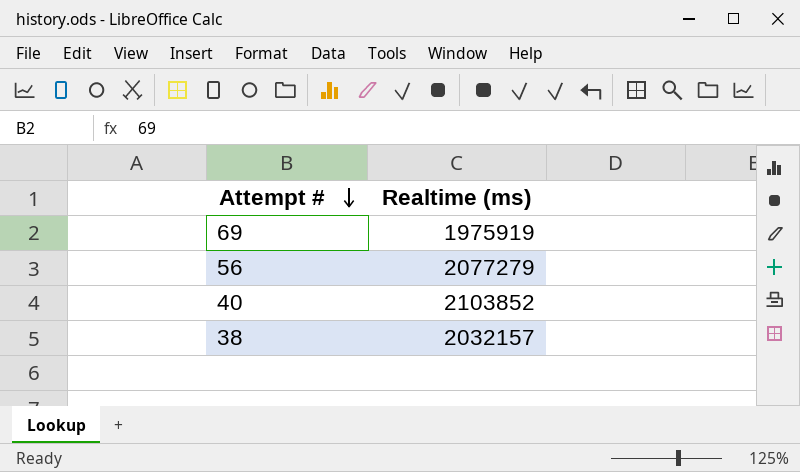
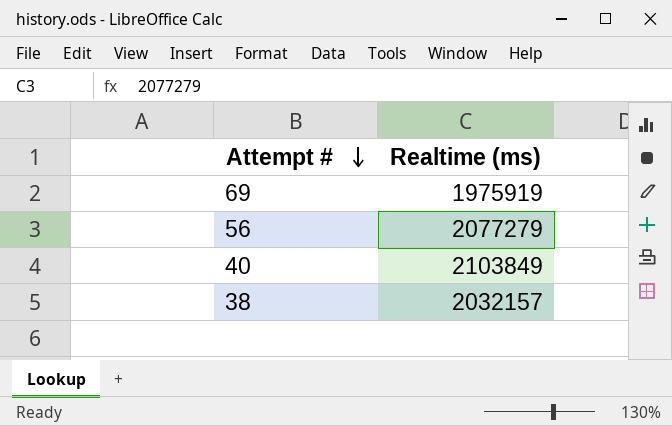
40 | Realtime (ms): 2103852 -> 2103849

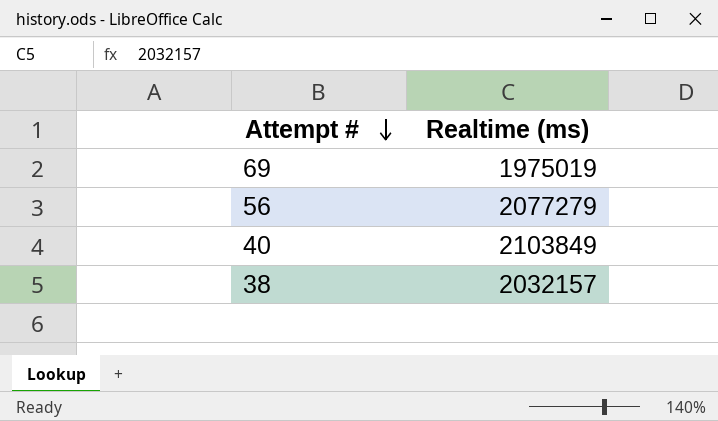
69 | Realtime (ms): 1975919 -> 1975019

